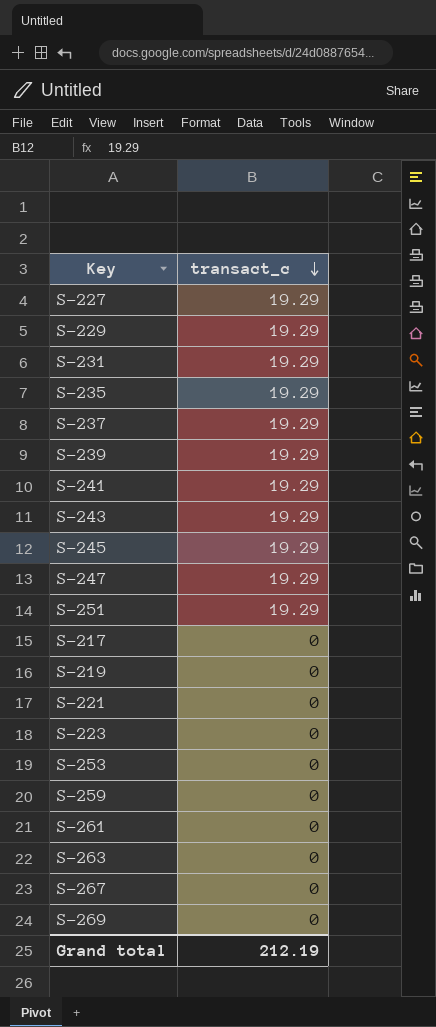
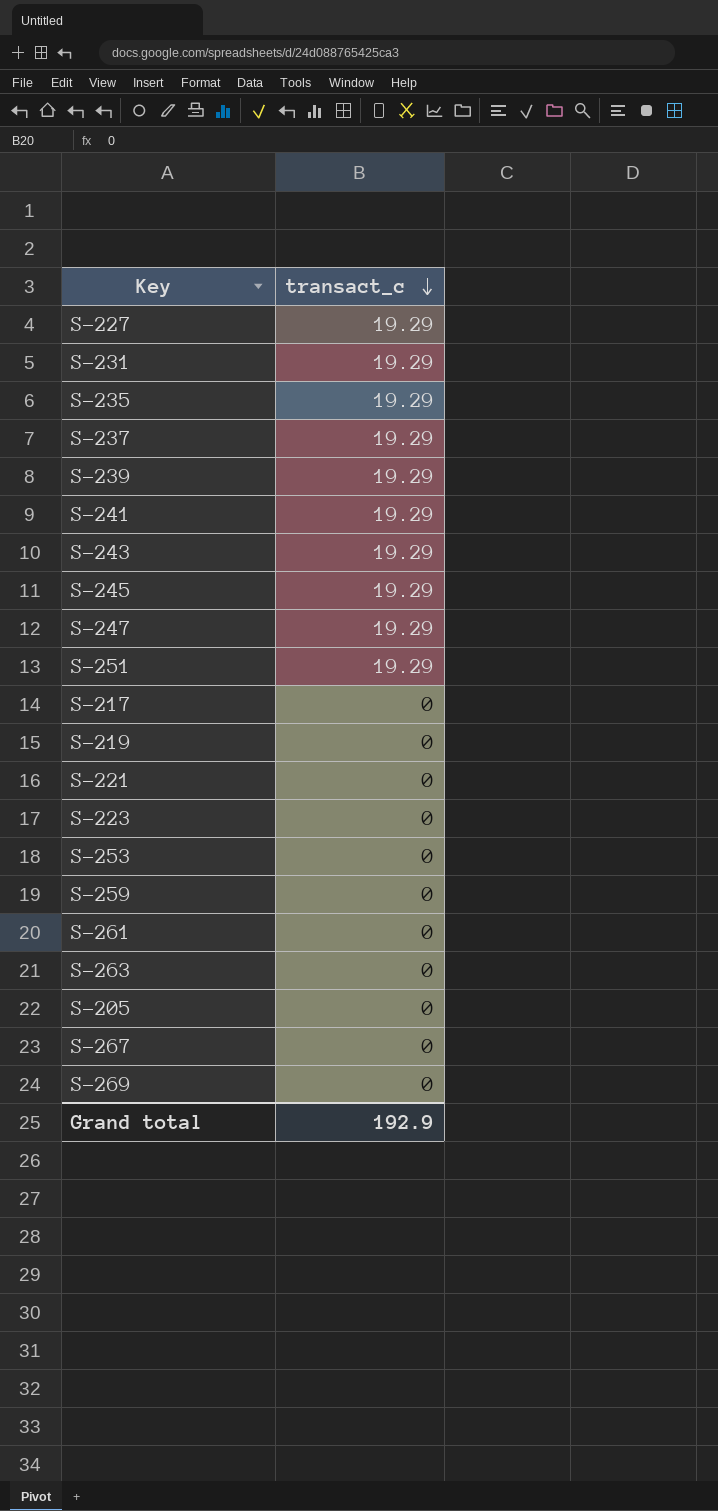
row S-229: 19.29 -> none
row S-205: none -> 0
Grand total | transact_c: 212.19 -> 192.9

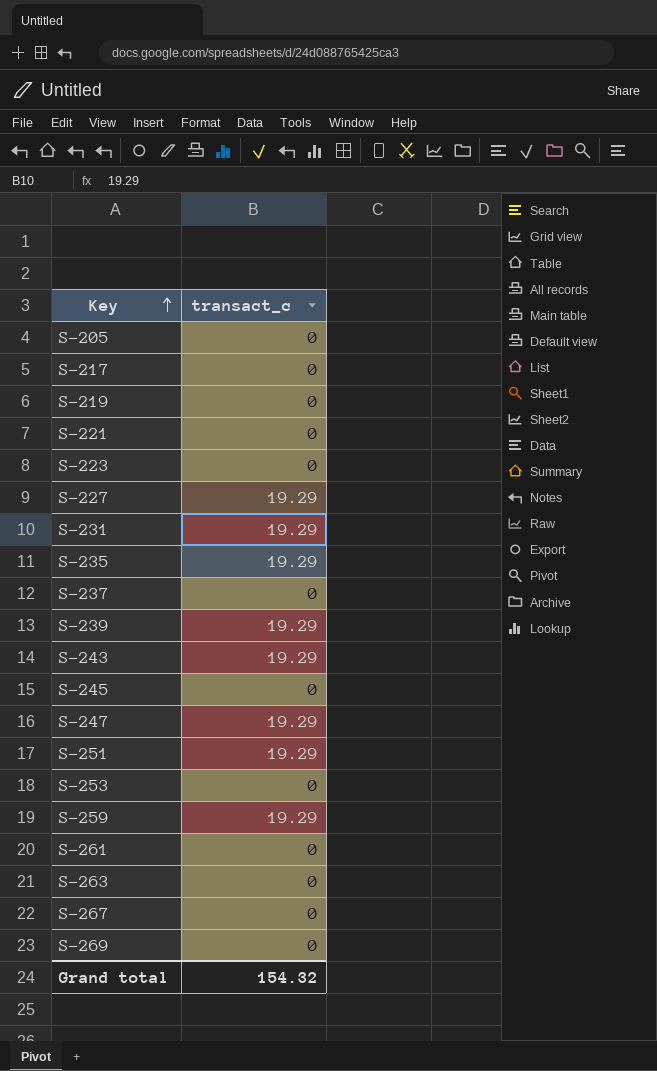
row order: transact_c descending -> Key ascending
row S-241: 19.29 -> none
S-237 | transact_c: 19.29 -> 0
S-245 | transact_c: 19.29 -> 0
S-259 | transact_c: 0 -> 19.29
Grand total | transact_c: 192.9 -> 154.32

